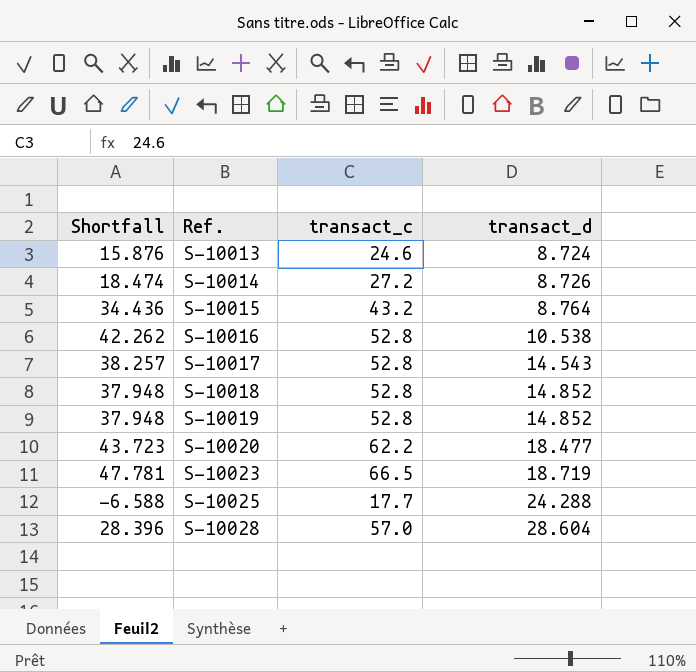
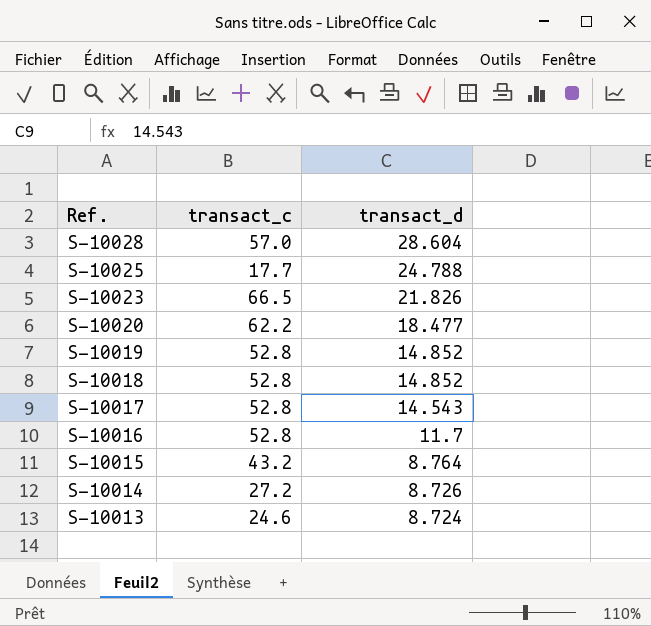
row order: Ref. ascending -> Ref. descending
column Shortfall | formula: [transact_c] - [transact_d] -> none
S-10025 | transact_d: 24.288 -> 24.788
S-10023 | transact_d: 18.719 -> 21.826
S-10016 | transact_d: 10.538 -> 11.7

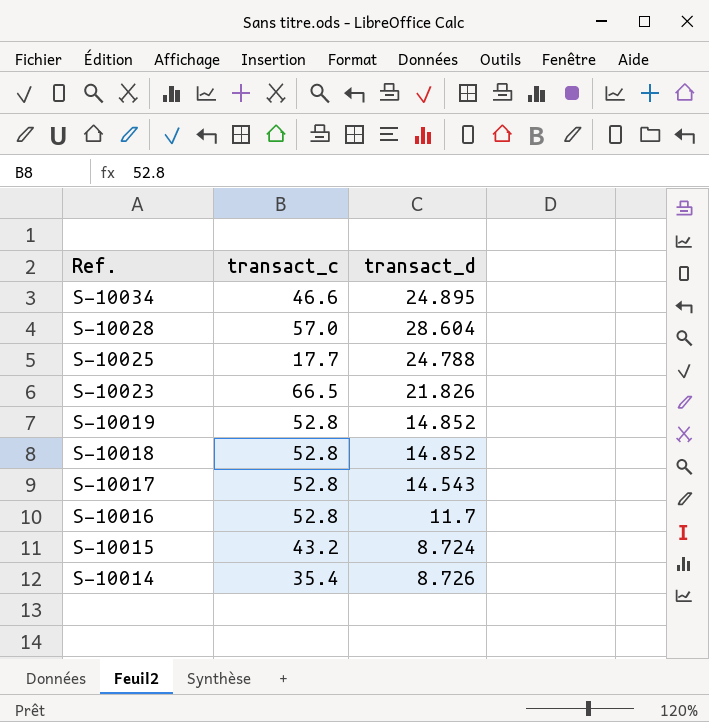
row S-10020: 62.2 | 18.477 -> none
row S-10013: 24.6 | 8.724 -> none
row S-10034: none -> 46.6 | 24.895
S-10015 | transact_d: 8.764 -> 8.724
S-10014 | transact_c: 27.2 -> 35.4

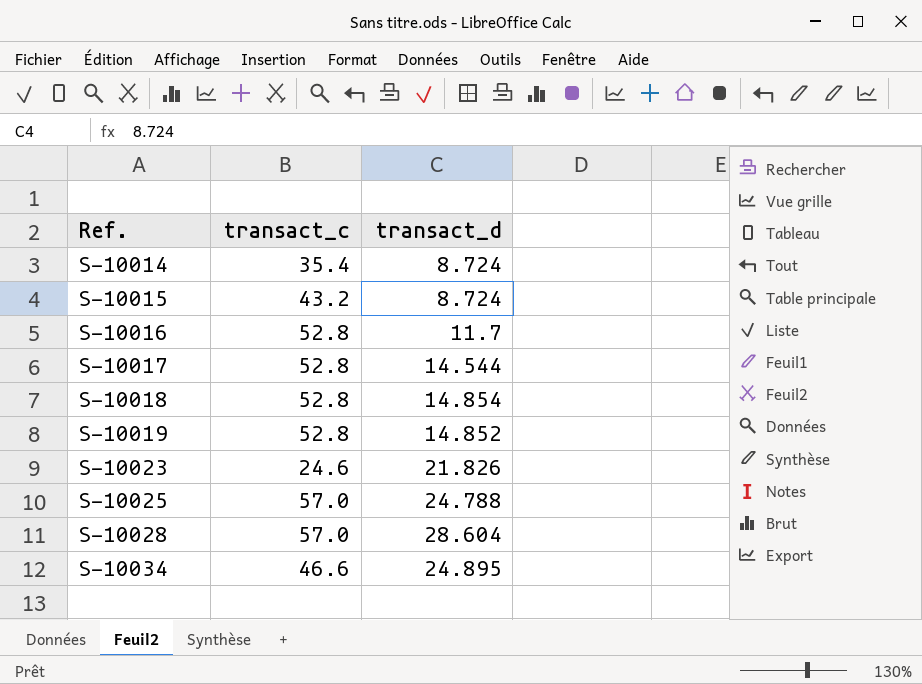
row order: Ref. descending -> Ref. ascending
S-10014 | transact_d: 8.726 -> 8.724
S-10017 | transact_d: 14.543 -> 14.544
S-10018 | transact_d: 14.852 -> 14.854
S-10023 | transact_c: 66.5 -> 24.6
S-10025 | transact_c: 17.7 -> 57.0

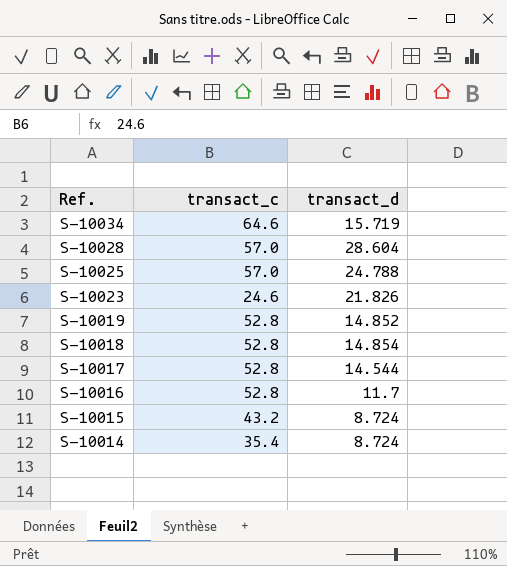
row order: Ref. ascending -> Ref. descending
S-10034 | transact_c: 46.6 -> 64.6
S-10034 | transact_d: 24.895 -> 15.719

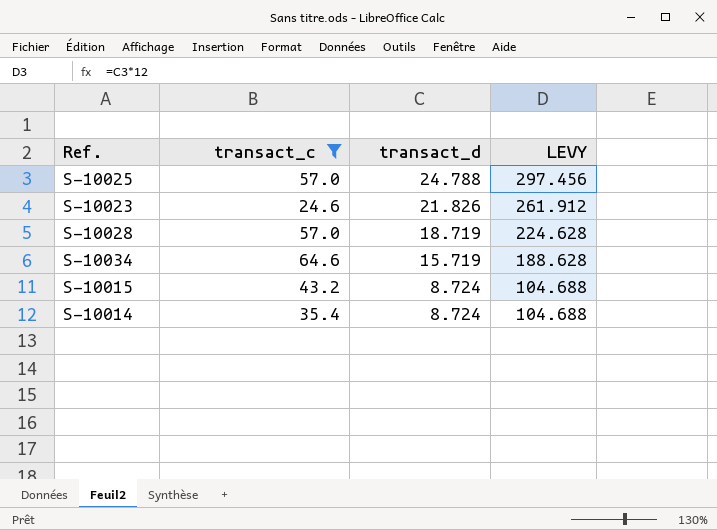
filter: none -> transact_c != 52.8
row order: Ref. descending -> transact_d descending
column LEVY | formula: none -> [transact_d] * 12
S-10028 | transact_d: 28.604 -> 18.719

